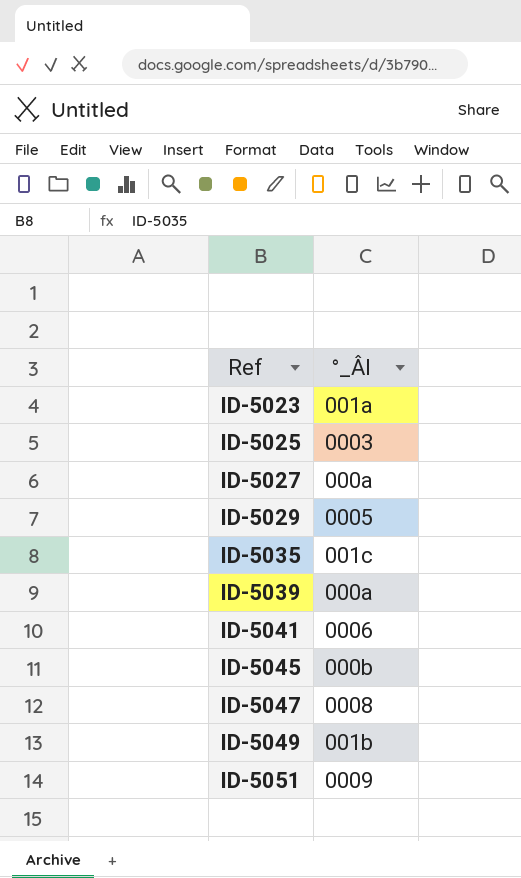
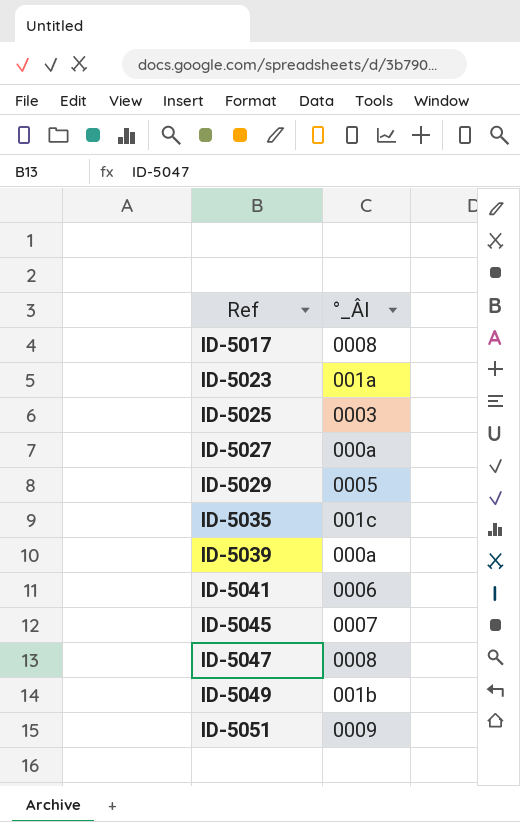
row ID-5017: none -> 0008
ID-5045 | °_ÂI: 000b -> 0007

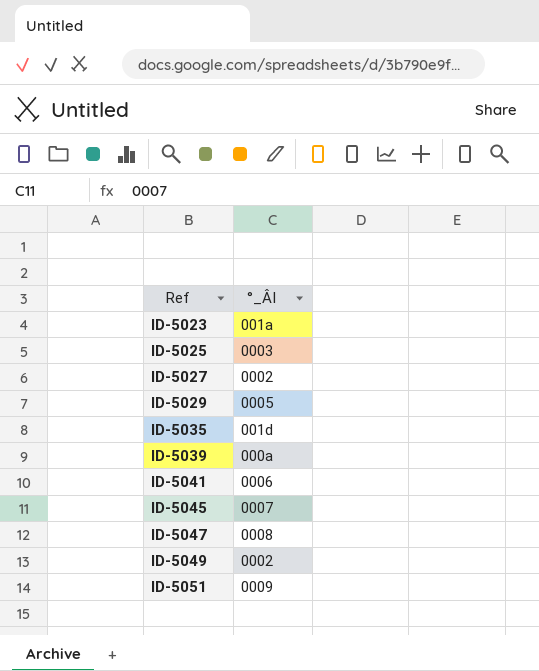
row ID-5017: 0008 -> none
ID-5027 | °_ÂI: 000a -> 0002
ID-5035 | °_ÂI: 001c -> 001d
ID-5049 | °_ÂI: 001b -> 0002

